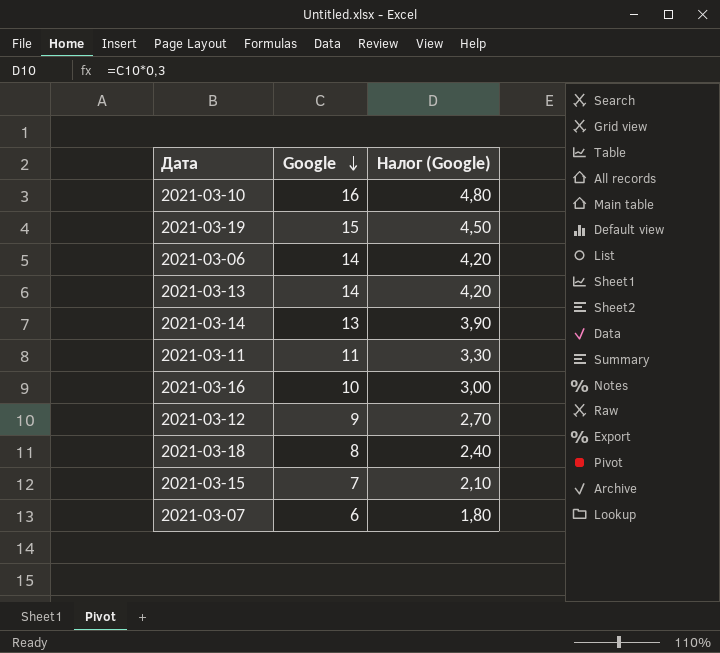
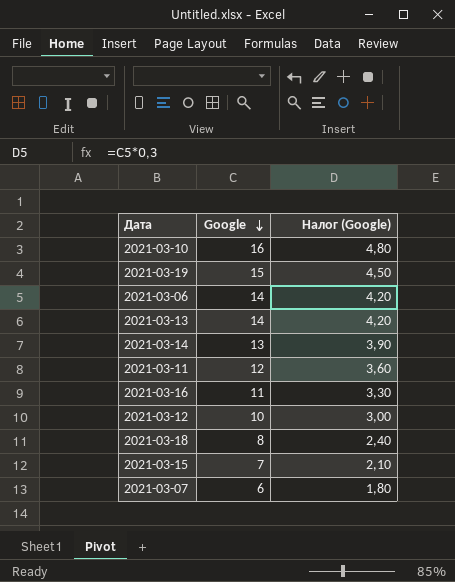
2021-03-11 | Google: 11 -> 12
2021-03-11 | Налог (Google): 3,30 -> 3,60
2021-03-16 | Google: 10 -> 11
2021-03-16 | Налог (Google): 3,00 -> 3,30
2021-03-12 | Google: 9 -> 10
2021-03-12 | Налог (Google): 2,70 -> 3,00

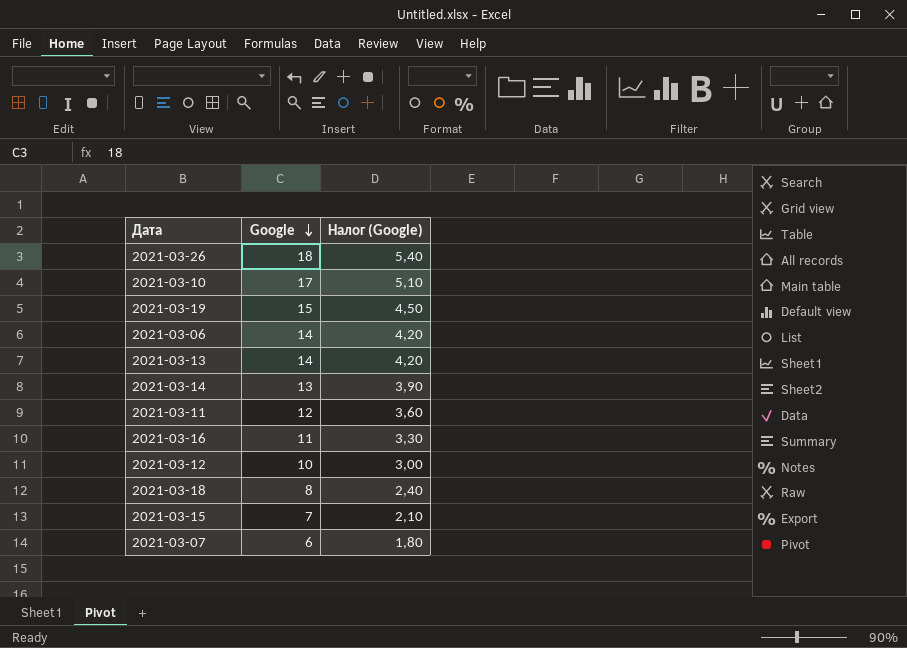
row 2021-03-26: none -> 18 | 5,40
2021-03-10 | Google: 16 -> 17
2021-03-10 | Налог (Google): 4,80 -> 5,10

